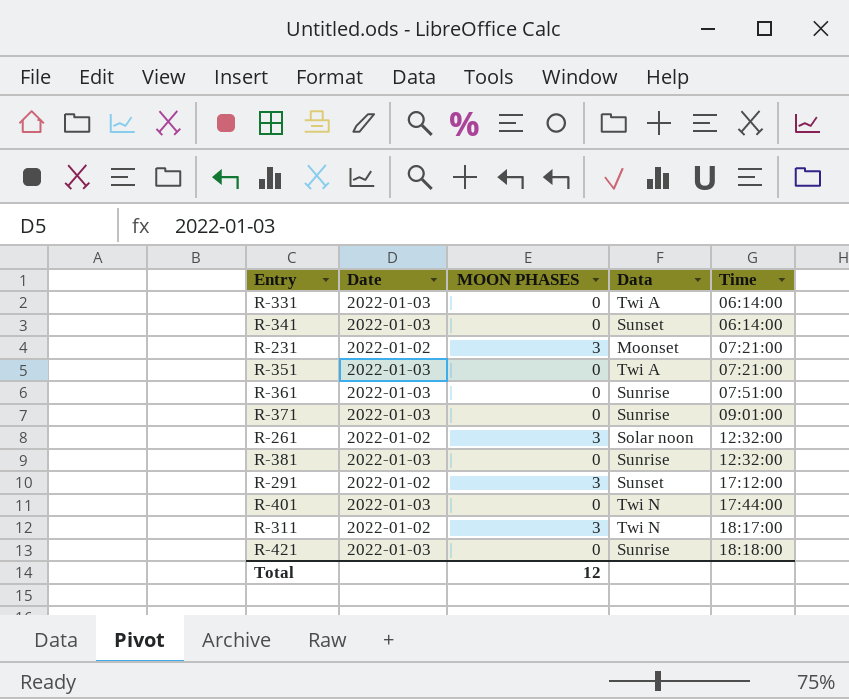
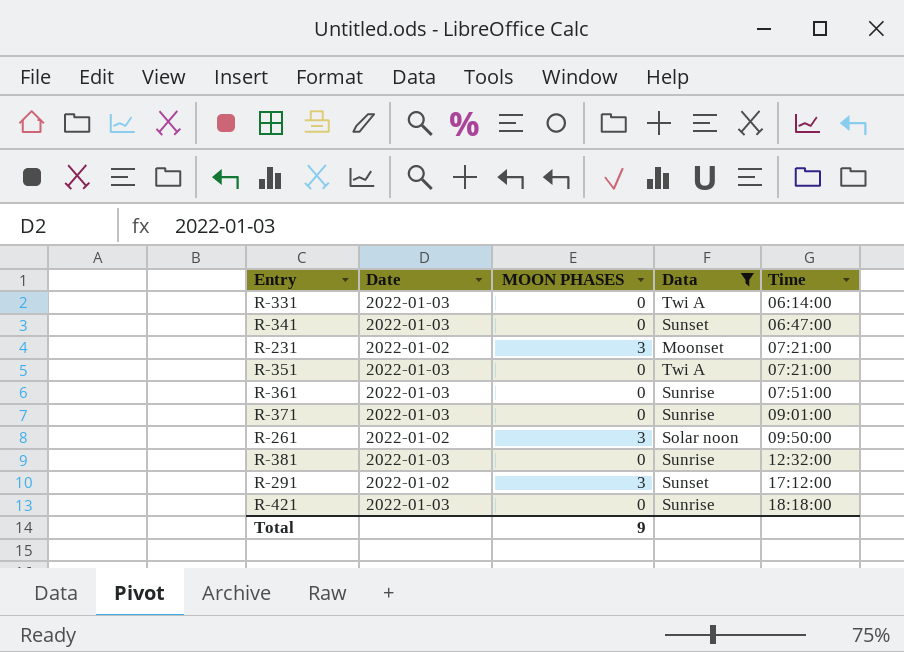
filter: none -> Data != Twi N
R-341 | Time: 06:14:00 -> 06:47:00
R-261 | Time: 12:32:00 -> 09:50:00
Total | MOON PHASES: 12 -> 9

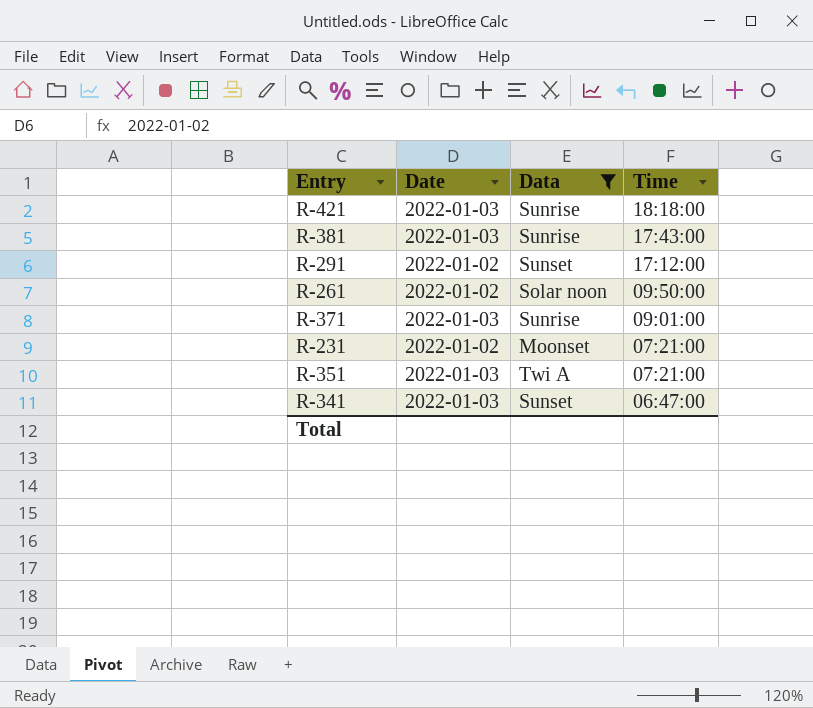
row order: Time ascending -> Time descending
column MOON PHASES | position: 3 -> none
row R-331: 2022-01-03 | 0 | Twi A | 06:14:00 -> none
row R-361: 2022-01-03 | 0 | Sunrise | 07:51:00 -> none
R-381 | Time: 12:32:00 -> 17:43:00

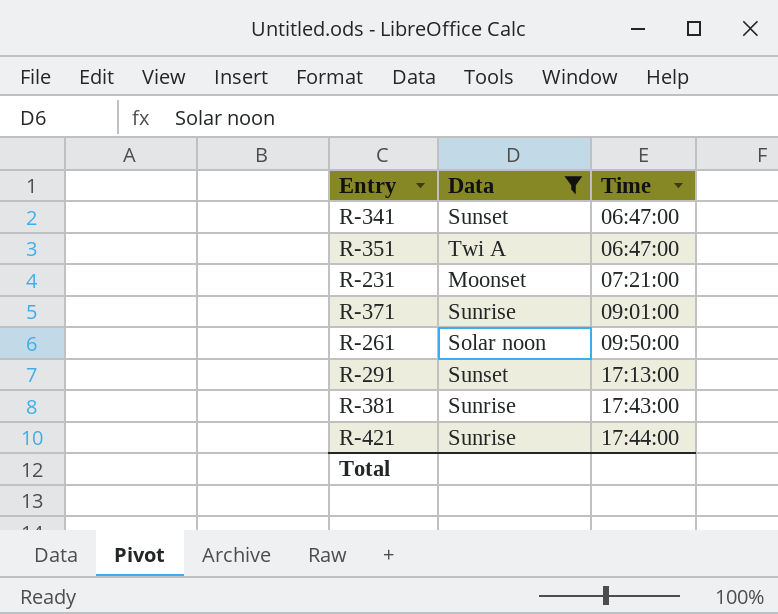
row order: Time descending -> Time ascending
column Date | position: 2 -> none
R-351 | Time: 07:21:00 -> 06:47:00
R-291 | Time: 17:12:00 -> 17:13:00
R-421 | Time: 18:18:00 -> 17:44:00

